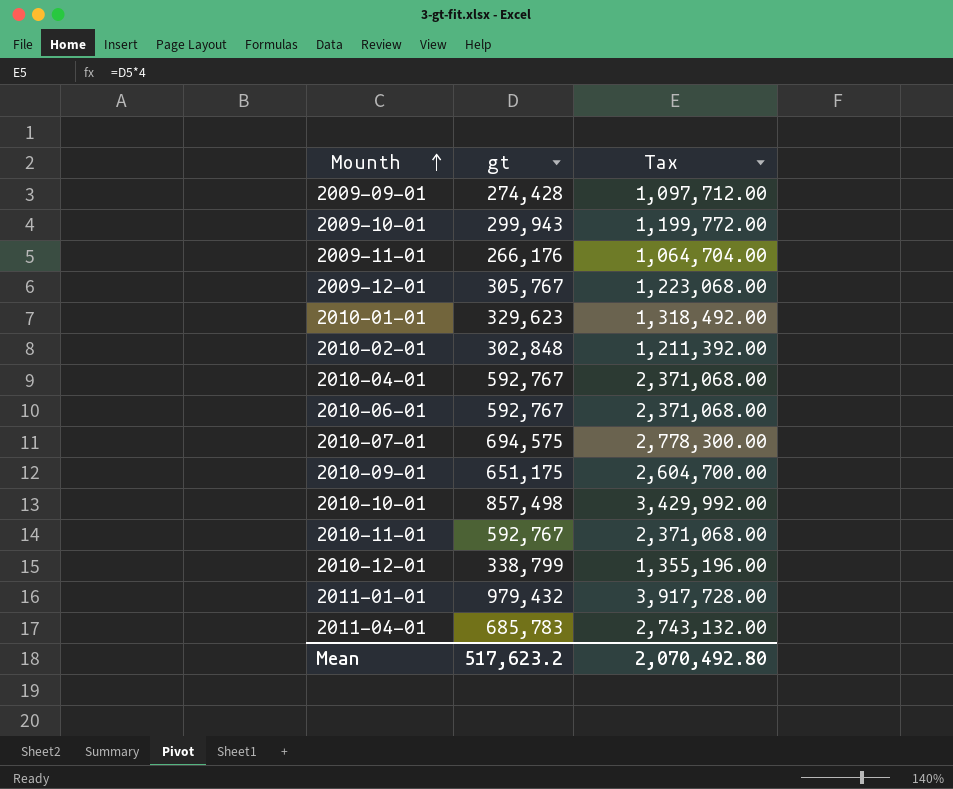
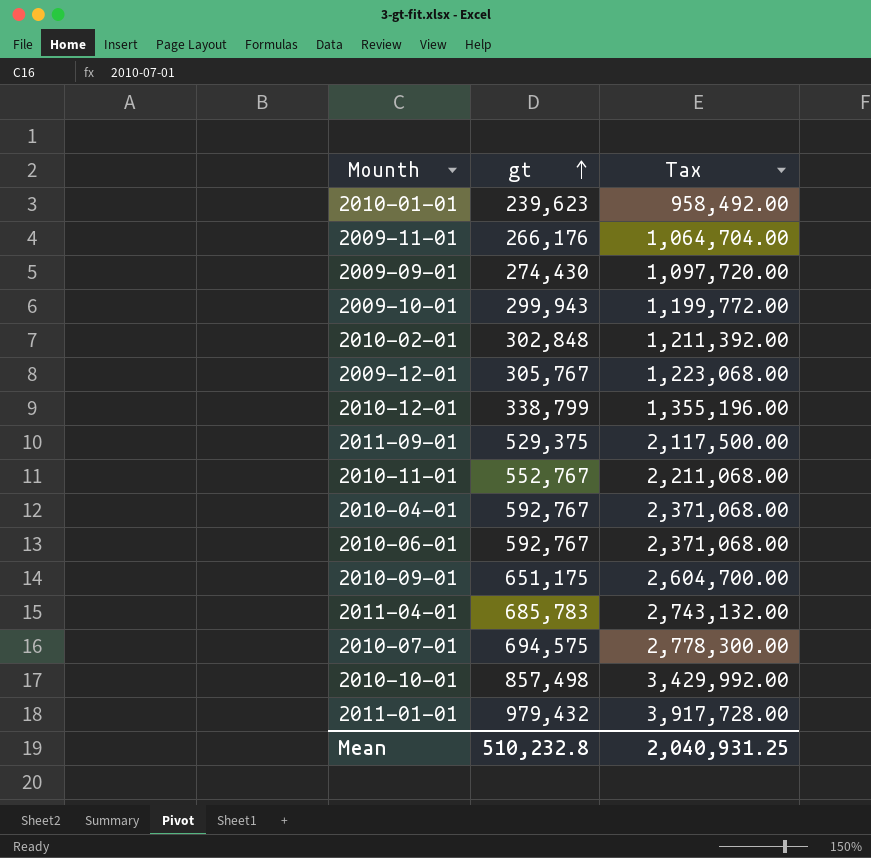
row order: Mounth ascending -> gt ascending
2010-01-01 | gt: 329,623 -> 239,623
2010-01-01 | Tax: 1,318,492.00 -> 958,492.00
2009-09-01 | gt: 274,428 -> 274,430
2009-09-01 | Tax: 1,097,712.00 -> 1,097,720.00
row 2011-09-01: none -> 529,375 | 2,117,500.00
2010-11-01 | gt: 592,767 -> 552,767
2010-11-01 | Tax: 2,371,068.00 -> 2,211,068.00
Mean | gt: 517,623.2 -> 510,232.8
Mean | Tax: 2,070,492.80 -> 2,040,931.25

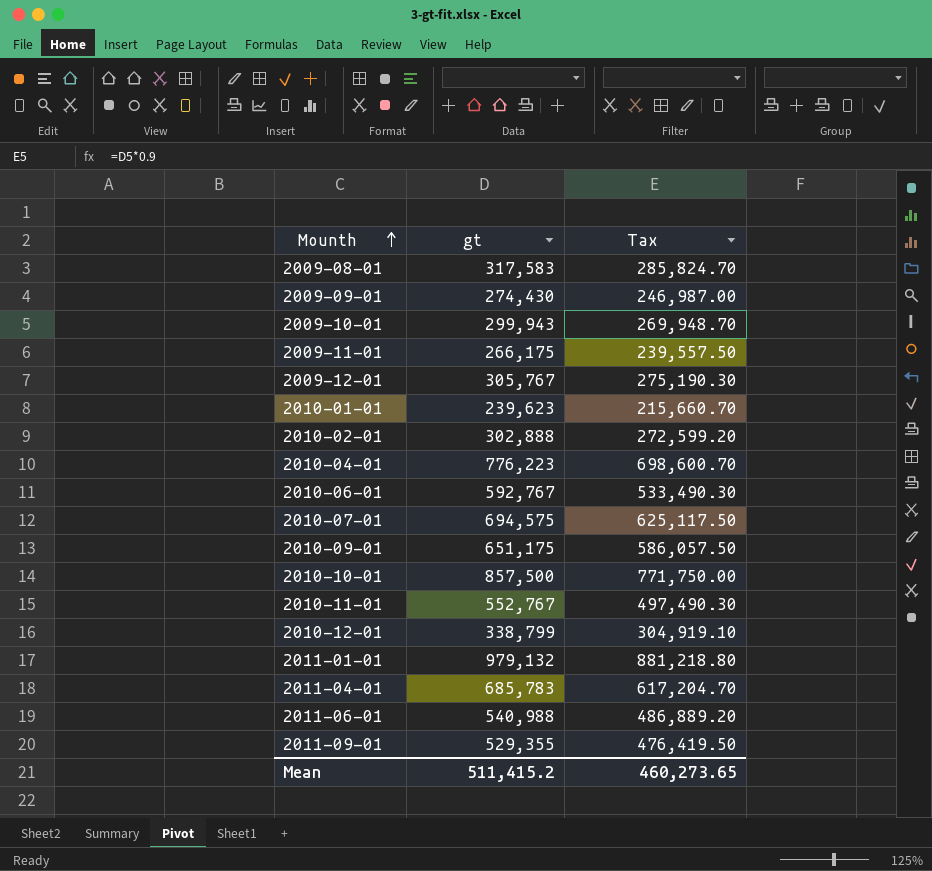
row order: gt ascending -> Mounth ascending
column Tax | formula: [gt] * 4 -> [gt] * 0.9
row 2009-08-01: none -> 317,583 | 285,824.70
2009-11-01 | gt: 266,176 -> 266,175
2010-02-01 | gt: 302,848 -> 302,888
2010-04-01 | gt: 592,767 -> 776,223
2010-10-01 | gt: 857,498 -> 857,500
2011-01-01 | gt: 979,432 -> 979,132
row 2011-06-01: none -> 540,988 | 486,889.20
2011-09-01 | gt: 529,375 -> 529,355
Mean | gt: 510,232.8 -> 511,415.2
Mean | Tax: 2,040,931.25 -> 460,273.65

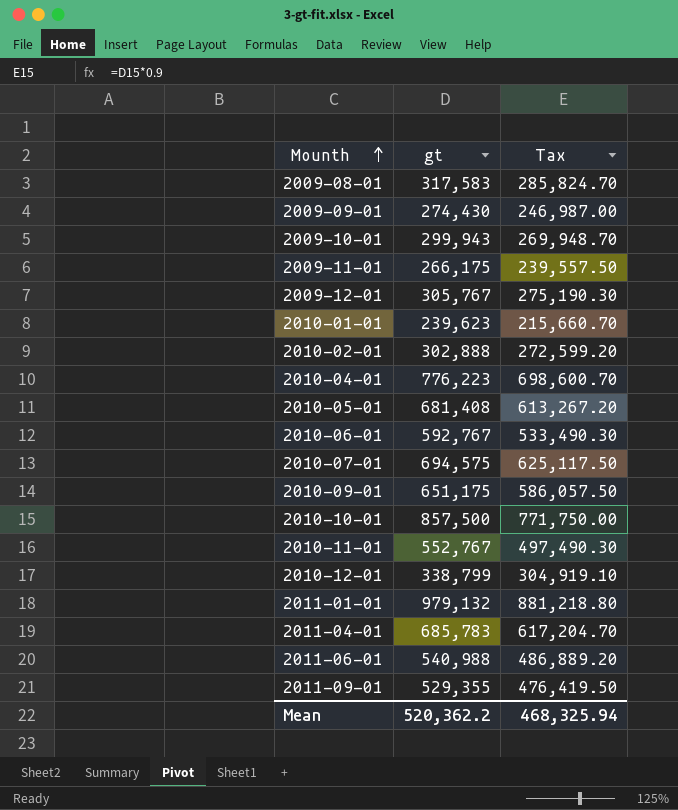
row 2010-05-01: none -> 681,408 | 613,267.20
Mean | gt: 511,415.2 -> 520,362.2
Mean | Tax: 460,273.65 -> 468,325.94

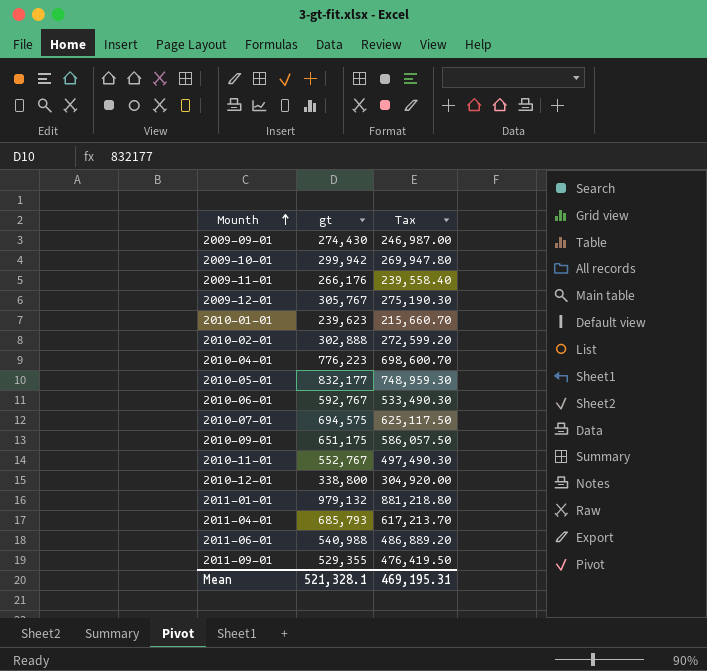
row 2009-08-01: 317,583 | 285,824.70 -> none
row 2010-10-01: 857,500 | 771,750.00 -> none
2009-10-01 | gt: 299,943 -> 299,942
2009-10-01 | Tax: 269,948.70 -> 269,947.80
2009-11-01 | gt: 266,175 -> 266,176
2009-11-01 | Tax: 239,557.50 -> 239,558.40
2010-05-01 | gt: 681,408 -> 832,177
2010-05-01 | Tax: 613,267.20 -> 748,959.30
2010-12-01 | gt: 338,799 -> 338,800
2010-12-01 | Tax: 304,919.10 -> 304,920.00
2011-04-01 | gt: 685,783 -> 685,793
2011-04-01 | Tax: 617,204.70 -> 617,213.70
Mean | gt: 520,362.2 -> 521,328.1
Mean | Tax: 468,325.94 -> 469,195.31

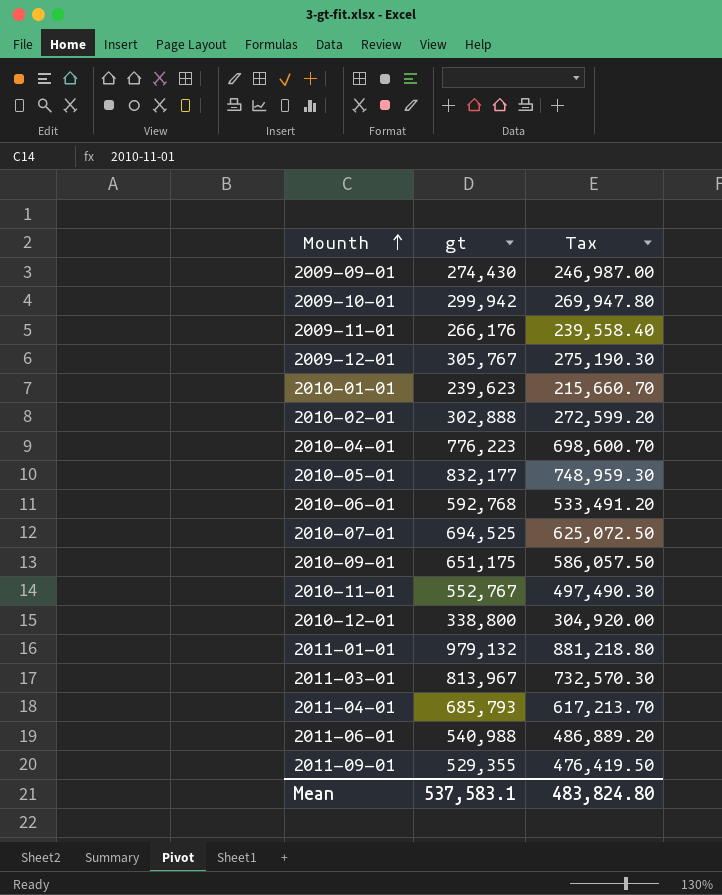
2010-06-01 | gt: 592,767 -> 592,768
2010-06-01 | Tax: 533,490.30 -> 533,491.20
2010-07-01 | gt: 694,575 -> 694,525
2010-07-01 | Tax: 625,117.50 -> 625,072.50
row 2011-03-01: none -> 813,967 | 732,570.30
Mean | gt: 521,328.1 -> 537,583.1
Mean | Tax: 469,195.31 -> 483,824.80

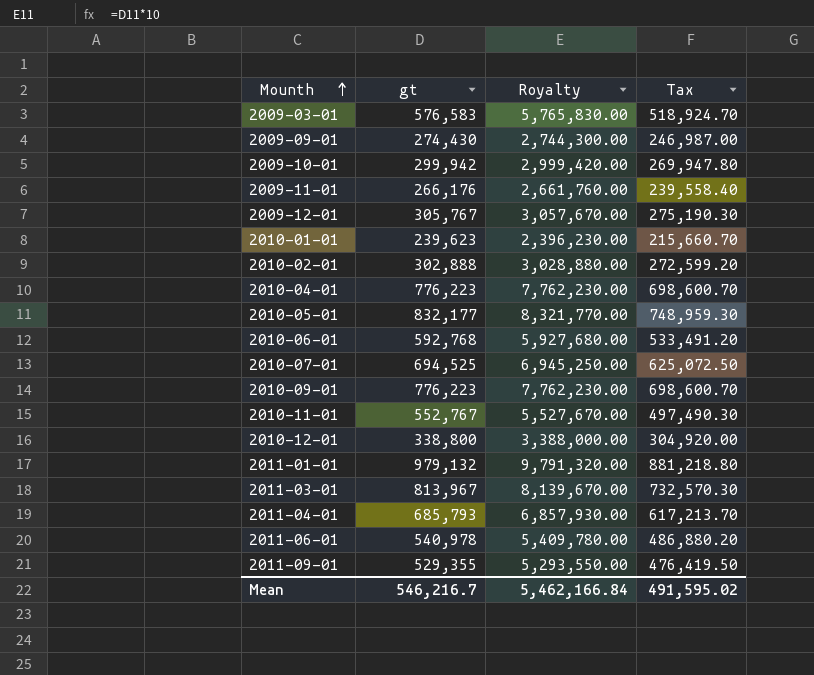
column Royalty | formula: none -> [gt] * 10
row 2009-03-01: none -> 576,583 | 5,765,830.00 | 518,924.70
2010-09-01 | gt: 651,175 -> 776,223
2010-09-01 | Tax: 586,057.50 -> 698,600.70
2011-06-01 | gt: 540,988 -> 540,978
2011-06-01 | Tax: 486,889.20 -> 486,880.20
Mean | gt: 537,583.1 -> 546,216.7
Mean | Tax: 483,824.80 -> 491,595.02

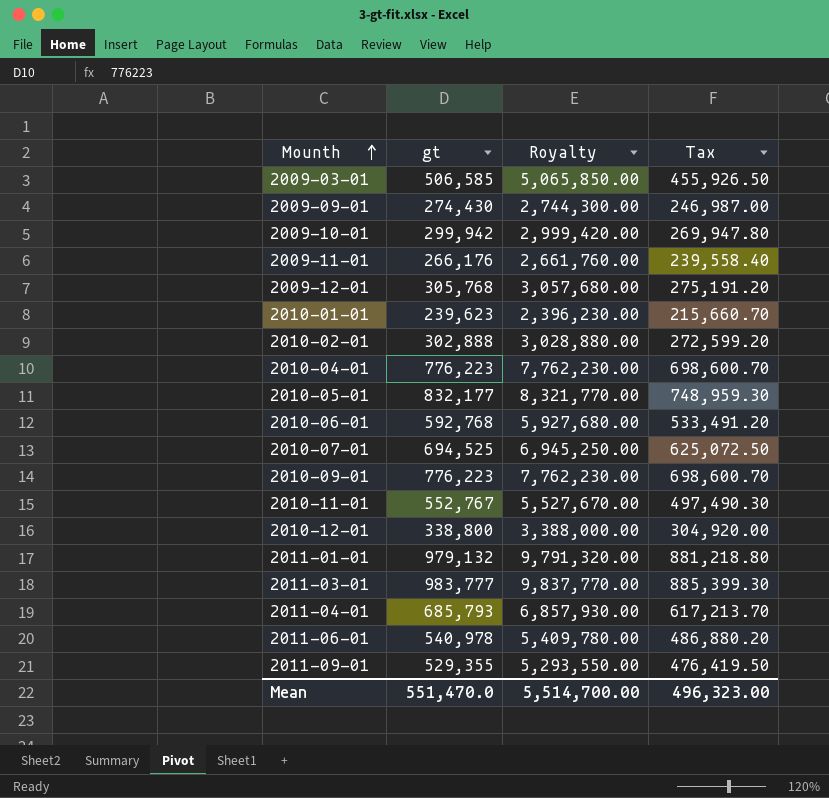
2009-03-01 | gt: 576,583 -> 506,585
2009-03-01 | Royalty: 5,765,830.00 -> 5,065,850.00
2009-03-01 | Tax: 518,924.70 -> 455,926.50
2009-12-01 | gt: 305,767 -> 305,768
2009-12-01 | Royalty: 3,057,670.00 -> 3,057,680.00
2009-12-01 | Tax: 275,190.30 -> 275,191.20
2011-03-01 | gt: 813,967 -> 983,777
2011-03-01 | Royalty: 8,139,670.00 -> 9,837,770.00
2011-03-01 | Tax: 732,570.30 -> 885,399.30
Mean | gt: 546,216.7 -> 551,470.0
Mean | Royalty: 5,462,166.84 -> 5,514,700.00
Mean | Tax: 491,595.02 -> 496,323.00

